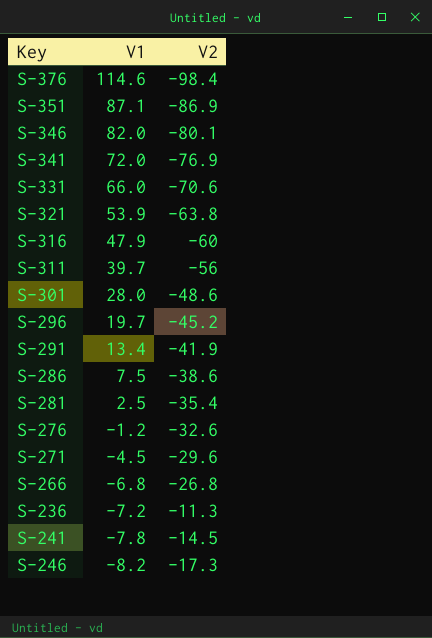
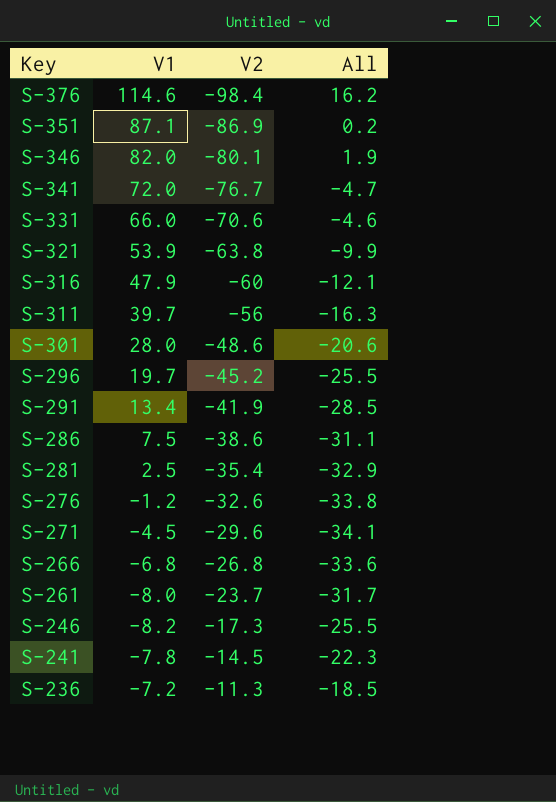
row order: V1 descending -> Key descending
column All | formula: none -> [V1] + [V2]
S-341 | V2: -76.9 -> -76.7
row S-261: none -> -8.0 | -23.7 | -31.7

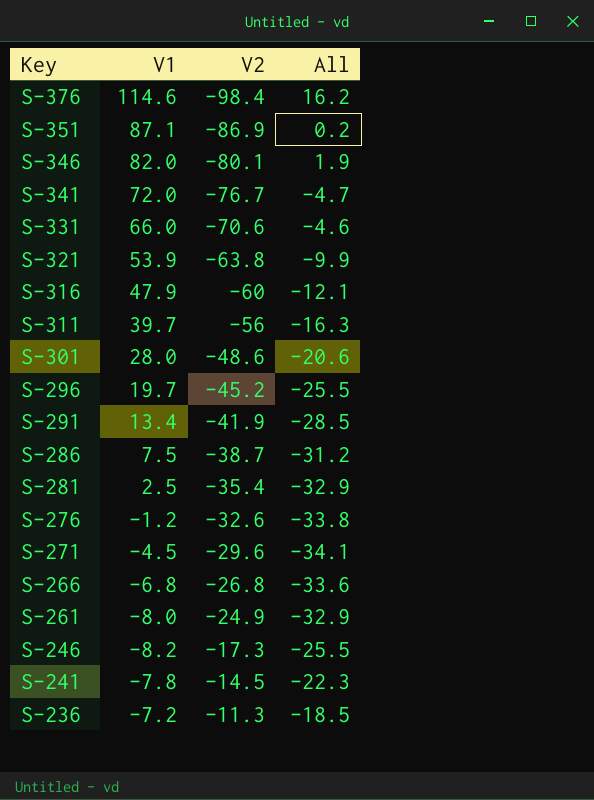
S-286 | V2: -38.6 -> -38.7
S-286 | All: -31.1 -> -31.2
S-261 | V2: -23.7 -> -24.9
S-261 | All: -31.7 -> -32.9

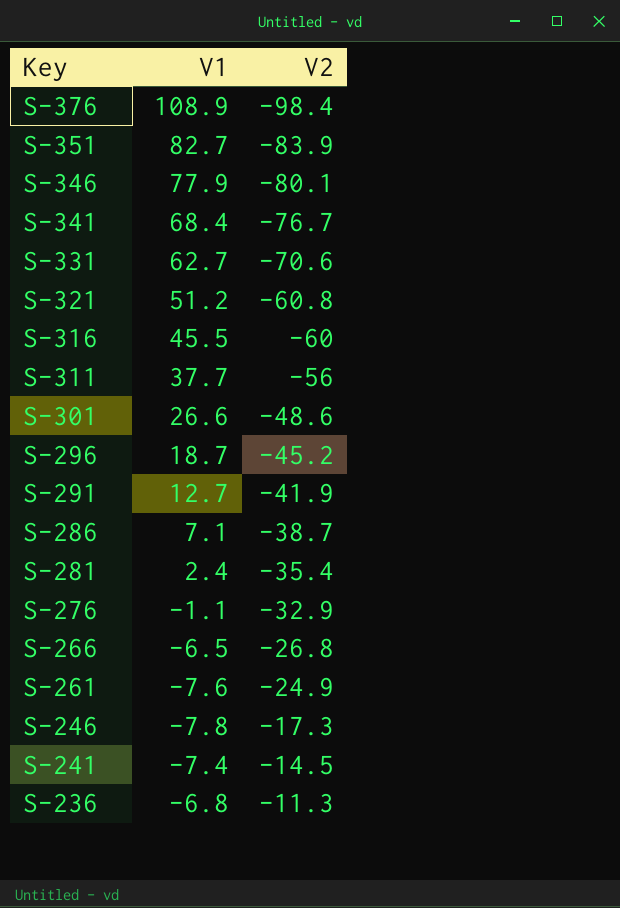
column All | formula: [V1] + [V2] -> none
row S-271: -4.5 | -29.6 | -34.1 -> none
S-376 | V1: 114.6 -> 108.9
S-351 | V1: 87.1 -> 82.7
S-351 | V2: -86.9 -> -83.9
S-346 | V1: 82.0 -> 77.9
S-341 | V1: 72.0 -> 68.4
S-331 | V1: 66.0 -> 62.7
S-321 | V1: 53.9 -> 51.2
S-321 | V2: -63.8 -> -60.8
S-316 | V1: 47.9 -> 45.5
S-311 | V1: 39.7 -> 37.7
S-301 | V1: 28.0 -> 26.6
S-296 | V1: 19.7 -> 18.7
S-291 | V1: 13.4 -> 12.7
S-286 | V1: 7.5 -> 7.1
S-281 | V1: 2.5 -> 2.4
S-276 | V1: -1.2 -> -1.1
S-276 | V2: -32.6 -> -32.9
S-266 | V1: -6.8 -> -6.5
S-261 | V1: -8.0 -> -7.6
S-246 | V1: -8.2 -> -7.8
S-241 | V1: -7.8 -> -7.4
S-236 | V1: -7.2 -> -6.8

